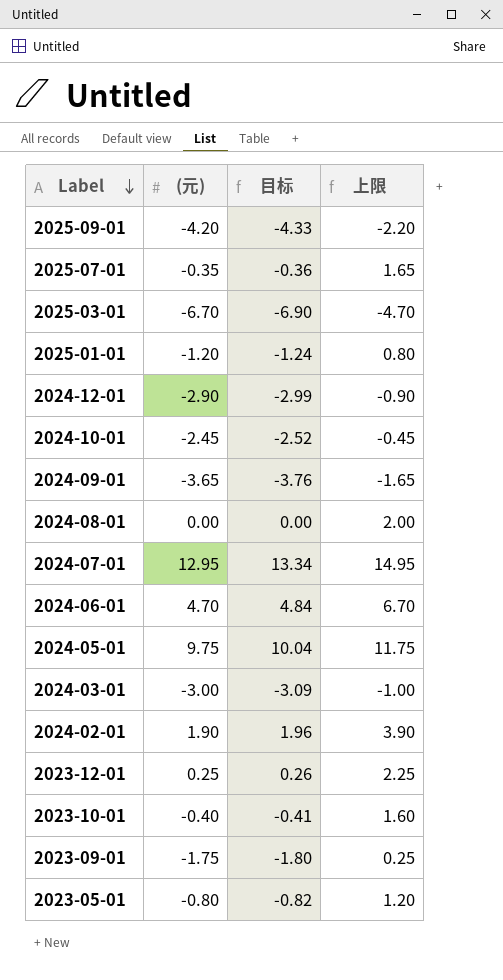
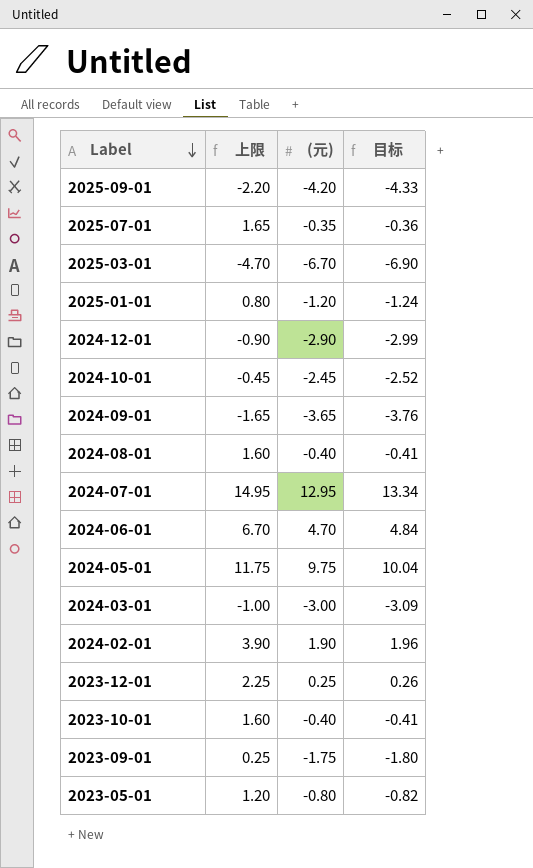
column 上限 | position: 4 -> 2
2024-08-01 | 上限: 2.00 -> 1.60
2024-08-01 | (元): 0.00 -> -0.40
2024-08-01 | 目标: 0.00 -> -0.41

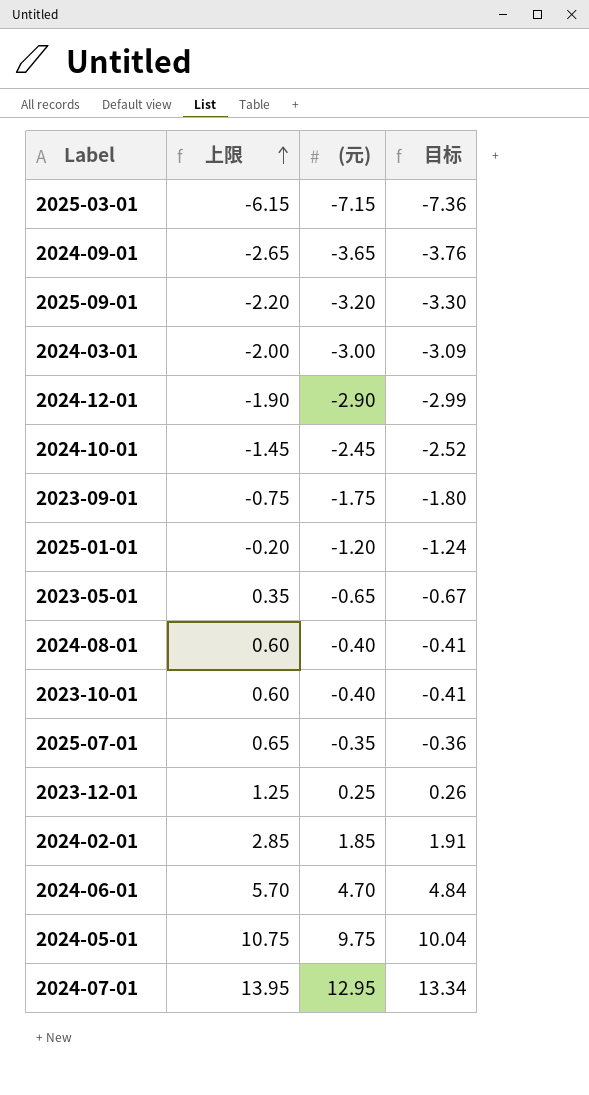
row order: Label descending -> 上限 ascending
column 上限 | formula: [(元)] + 2 -> [(元)] + 1
2025-03-01 | (元): -6.70 -> -7.15
2025-03-01 | 目标: -6.90 -> -7.36
2025-09-01 | (元): -4.20 -> -3.20
2025-09-01 | 目标: -4.33 -> -3.30
2023-05-01 | (元): -0.80 -> -0.65
2023-05-01 | 目标: -0.82 -> -0.67
2024-02-01 | (元): 1.90 -> 1.85
2024-02-01 | 目标: 1.96 -> 1.91

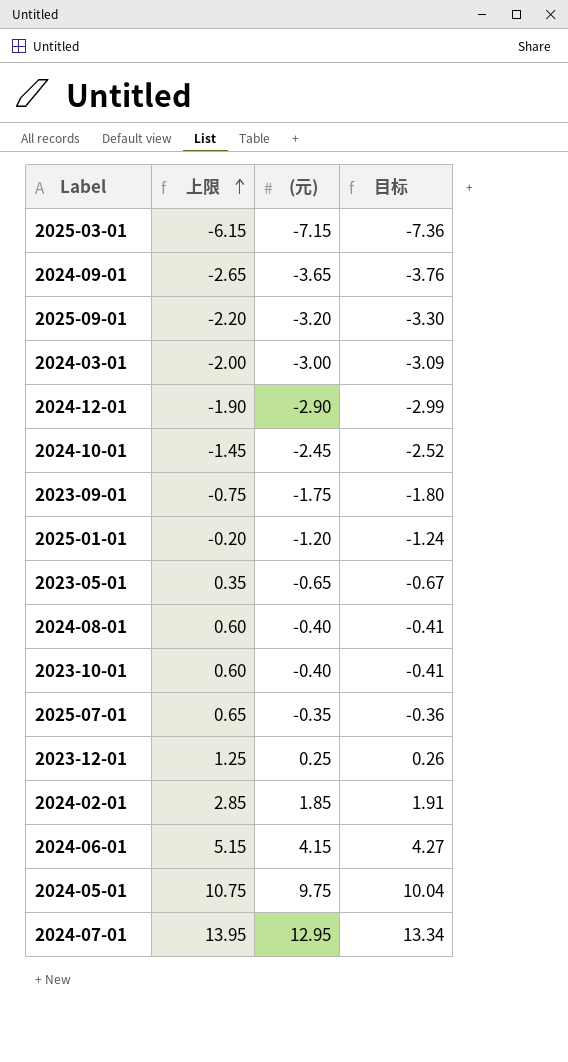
2024-06-01 | 上限: 5.70 -> 5.15
2024-06-01 | (元): 4.70 -> 4.15
2024-06-01 | 目标: 4.84 -> 4.27

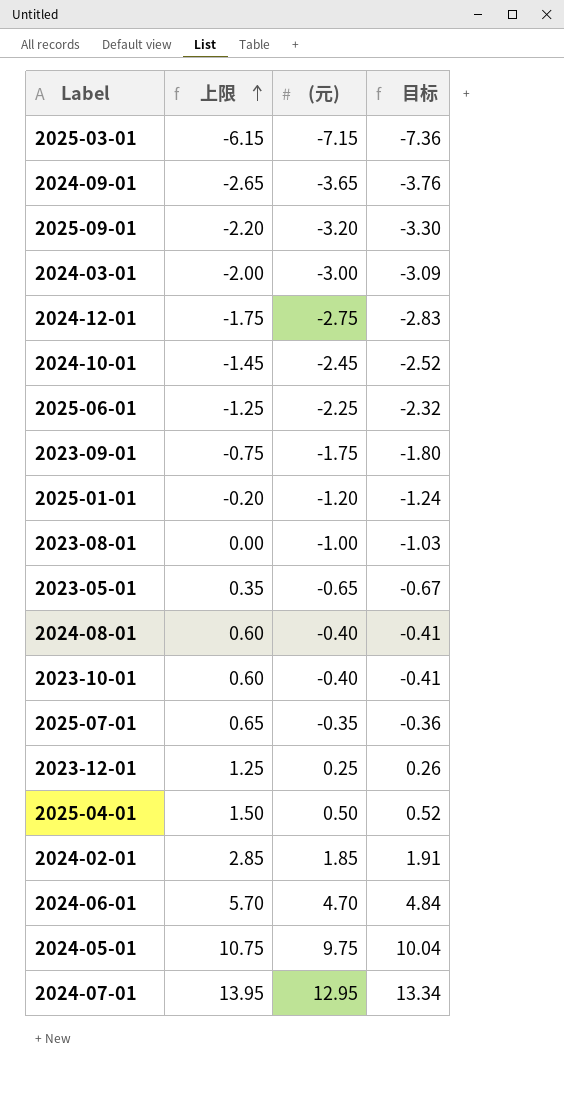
2024-12-01 | 上限: -1.90 -> -1.75
2024-12-01 | (元): -2.90 -> -2.75
2024-12-01 | 目标: -2.99 -> -2.83
row 2025-06-01: none -> -1.25 | -2.25 | -2.32
row 2023-08-01: none -> 0.00 | -1.00 | -1.03
row 2025-04-01: none -> 1.50 | 0.50 | 0.52
2024-06-01 | 上限: 5.15 -> 5.70
2024-06-01 | (元): 4.15 -> 4.70
2024-06-01 | 目标: 4.27 -> 4.84

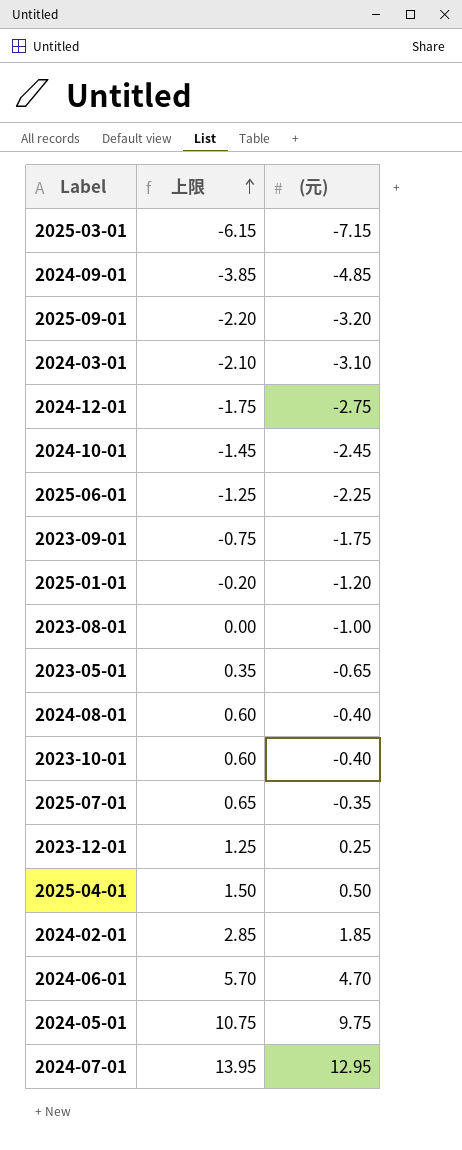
column 目标 | formula: [(元)] * 1.03 -> none
2024-09-01 | 上限: -2.65 -> -3.85
2024-09-01 | (元): -3.65 -> -4.85
2024-03-01 | 上限: -2.00 -> -2.10
2024-03-01 | (元): -3.00 -> -3.10

